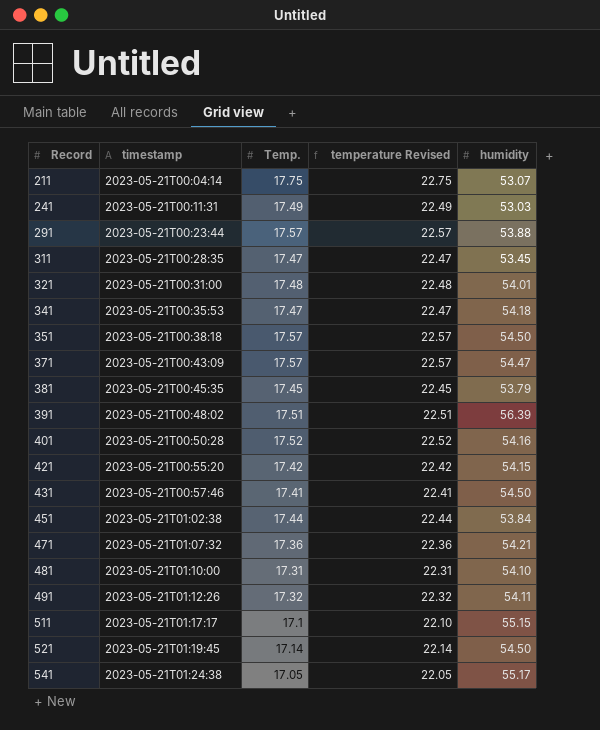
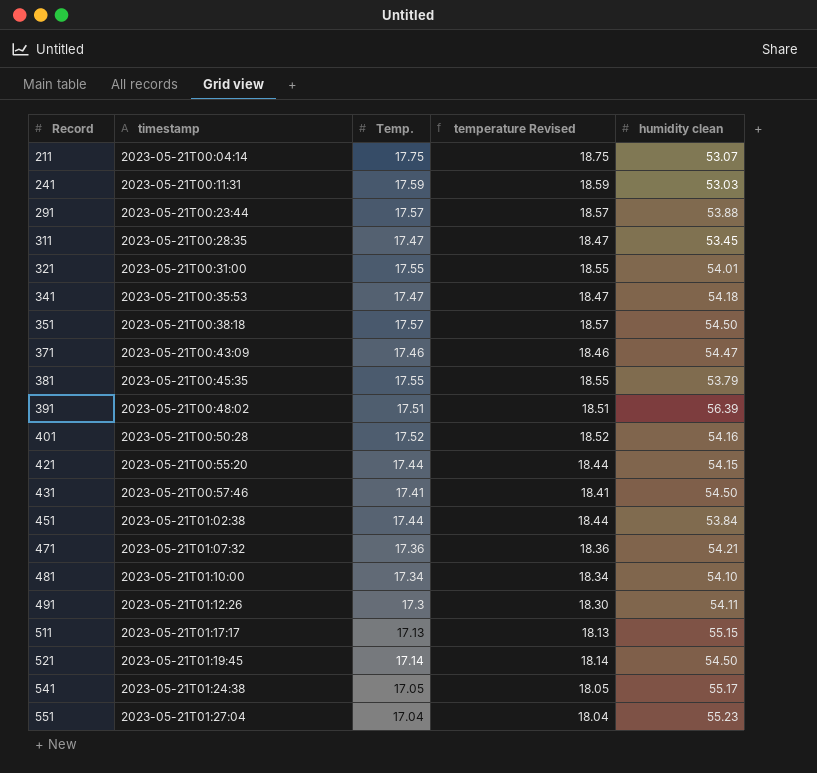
column temperature Revised | formula: [Temp.] + 5 -> [Temp.] + 1
column name: humidity -> humidity clean
241 | Temp.: 17.49 -> 17.59
321 | Temp.: 17.48 -> 17.55
371 | Temp.: 17.57 -> 17.46
381 | Temp.: 17.45 -> 17.55
421 | Temp.: 17.42 -> 17.44
481 | Temp.: 17.31 -> 17.34
491 | Temp.: 17.32 -> 17.3
511 | Temp.: 17.1 -> 17.13
row 551: none -> 2023-05-21T01:27:04 | 17.04 | 18.04 | 55.23

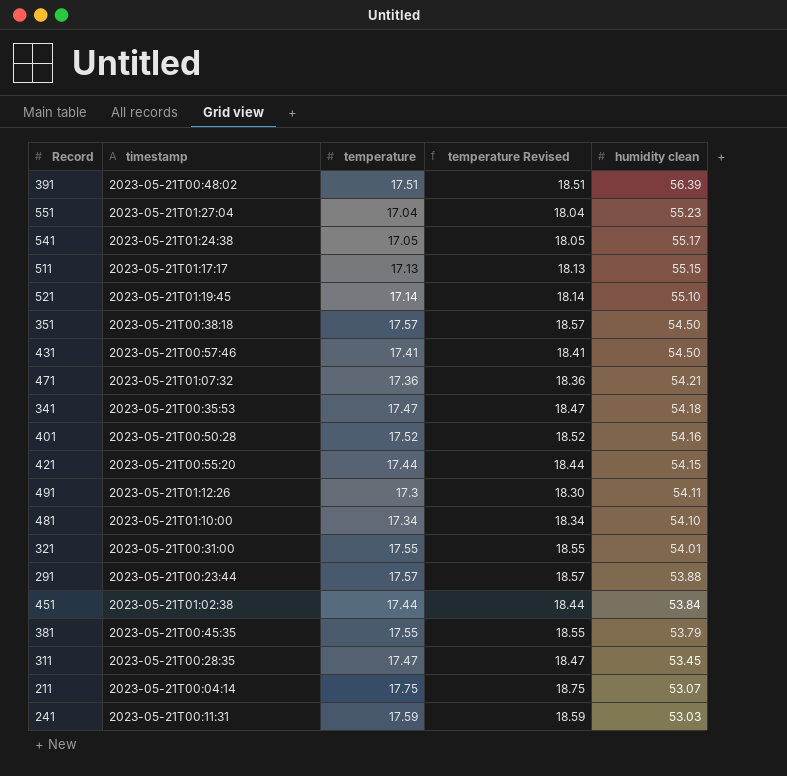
row order: Record ascending -> humidity clean descending
column name: Temp. -> temperature
row 371: 2023-05-21T00:43:09 | 17.46 | 18.46 | 54.47 -> none
521 | humidity clean: 54.50 -> 55.10

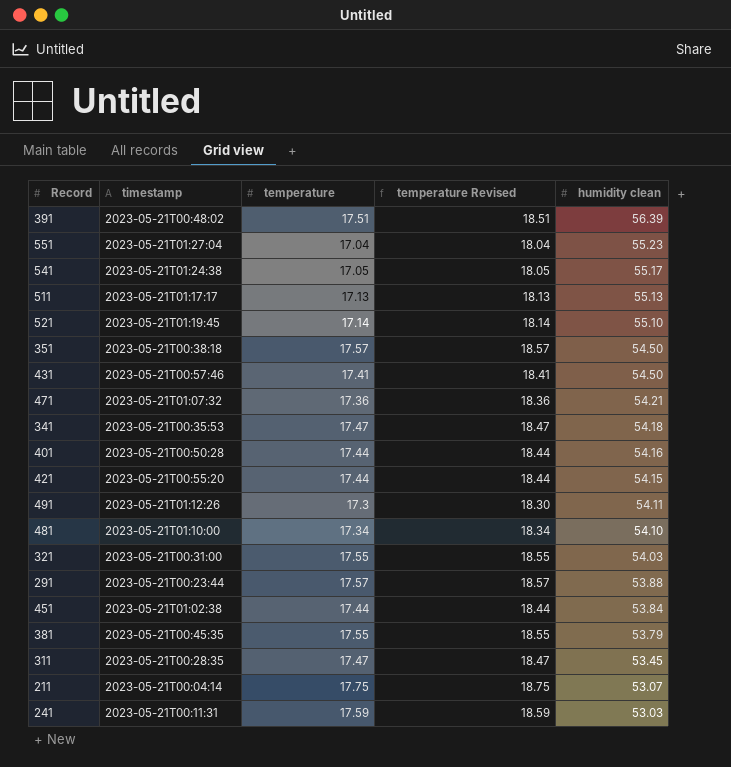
511 | humidity clean: 55.15 -> 55.13
401 | temperature: 17.52 -> 17.44
401 | temperature Revised: 18.52 -> 18.44
321 | humidity clean: 54.01 -> 54.03

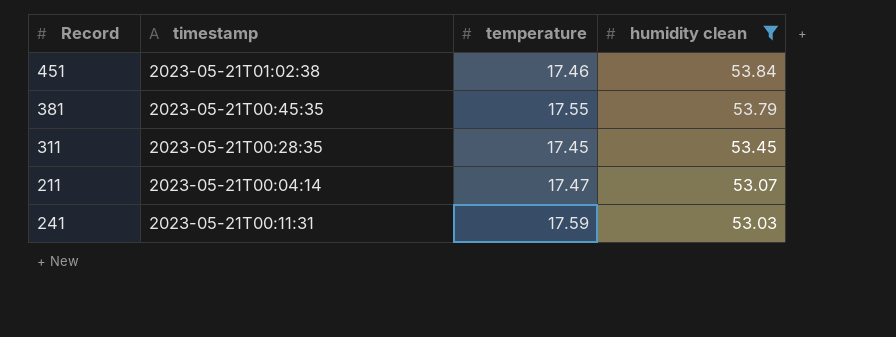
filter: none -> humidity clean <= 53.84
column temperature Revised | formula: [temperature] + 1 -> none
451 | temperature: 17.44 -> 17.46
311 | temperature: 17.47 -> 17.45
211 | temperature: 17.75 -> 17.47

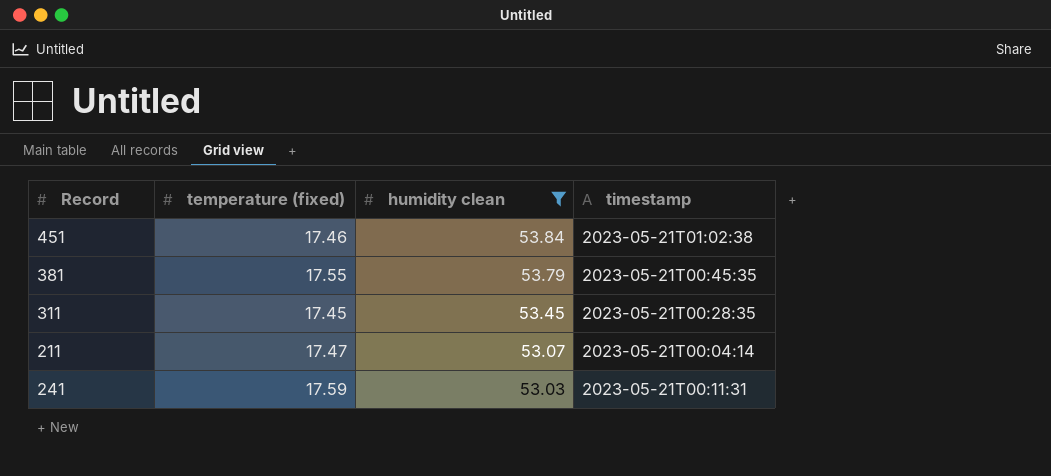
column name: temperature -> temperature (fixed)
column timestamp | position: 2 -> 4

